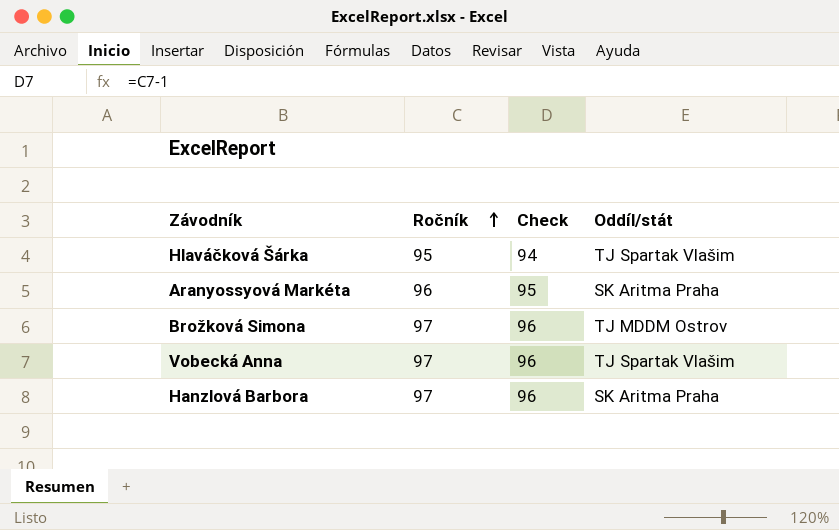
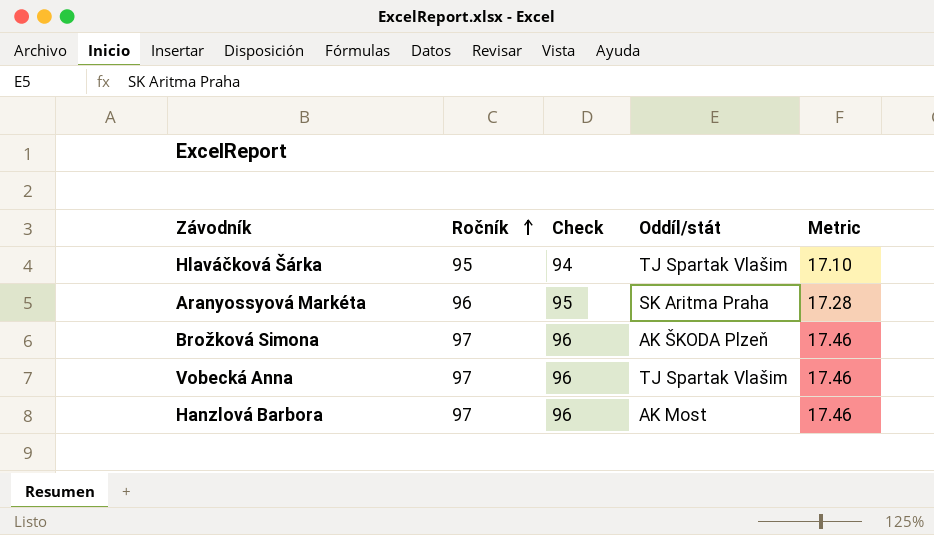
column Metric | formula: none -> [Ročník] * 0.18
Brožková Simona | Oddíl/stát: TJ MDDM Ostrov -> AK ŠKODA Plzeň
Hanzlová Barbora | Oddíl/stát: SK Aritma Praha -> AK Most

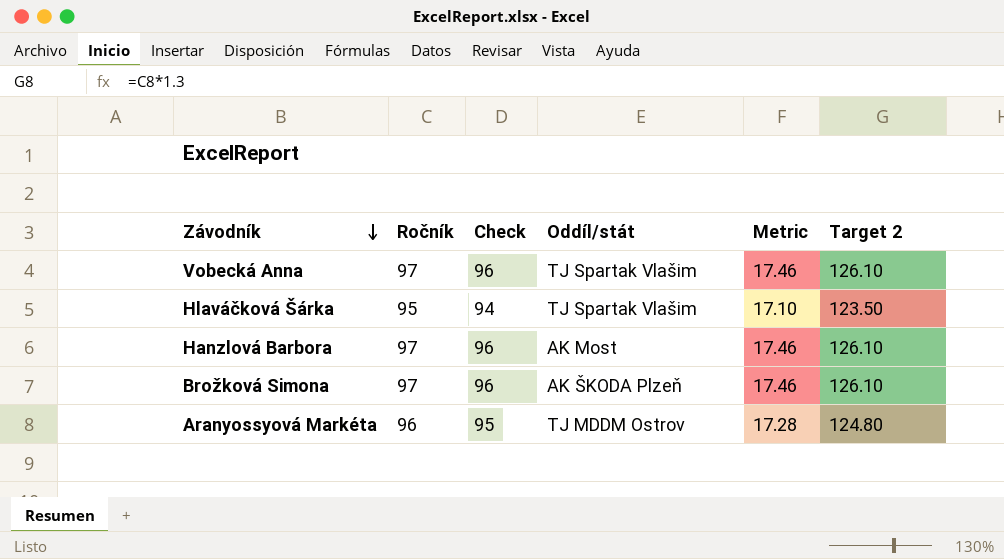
row order: Ročník ascending -> Závodník descending
column Target 2 | formula: none -> [Ročník] * 1.3
Aranyossyová Markéta | Oddíl/stát: SK Aritma Praha -> TJ MDDM Ostrov

